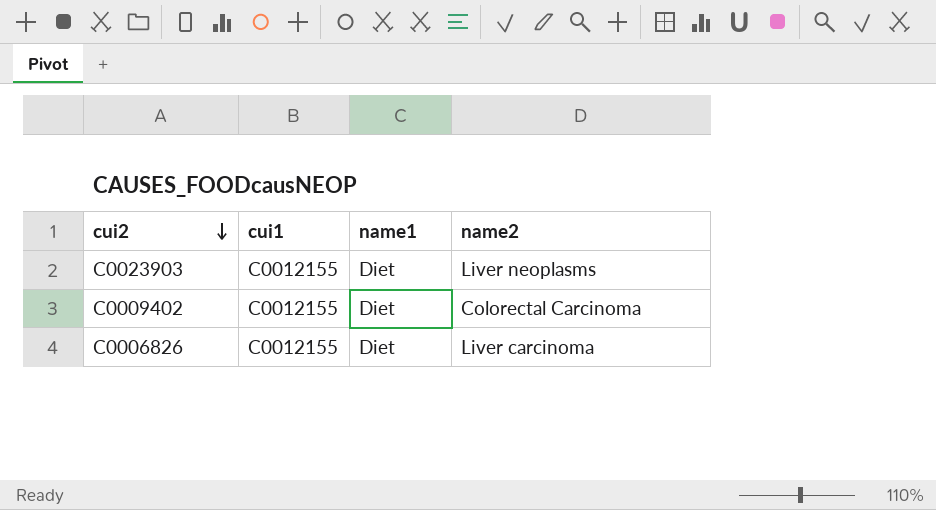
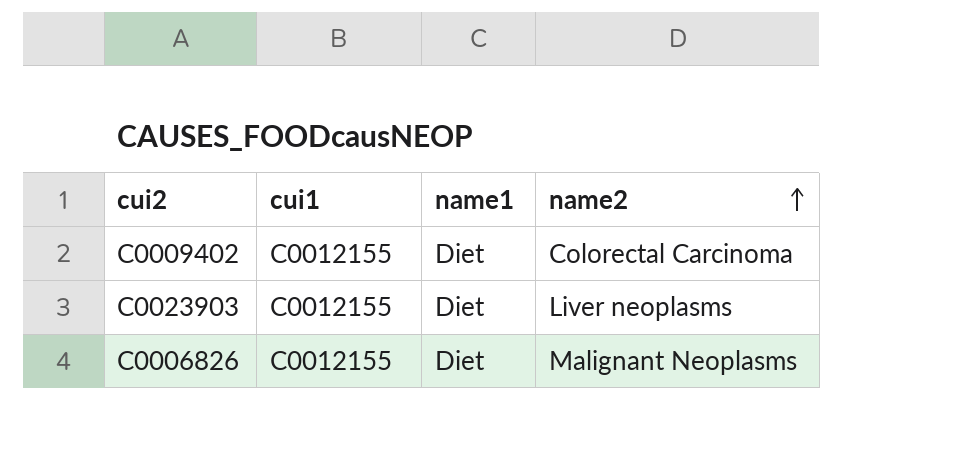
row order: cui2 descending -> name2 ascending
C0006826 | name2: Liver carcinoma -> Malignant Neoplasms

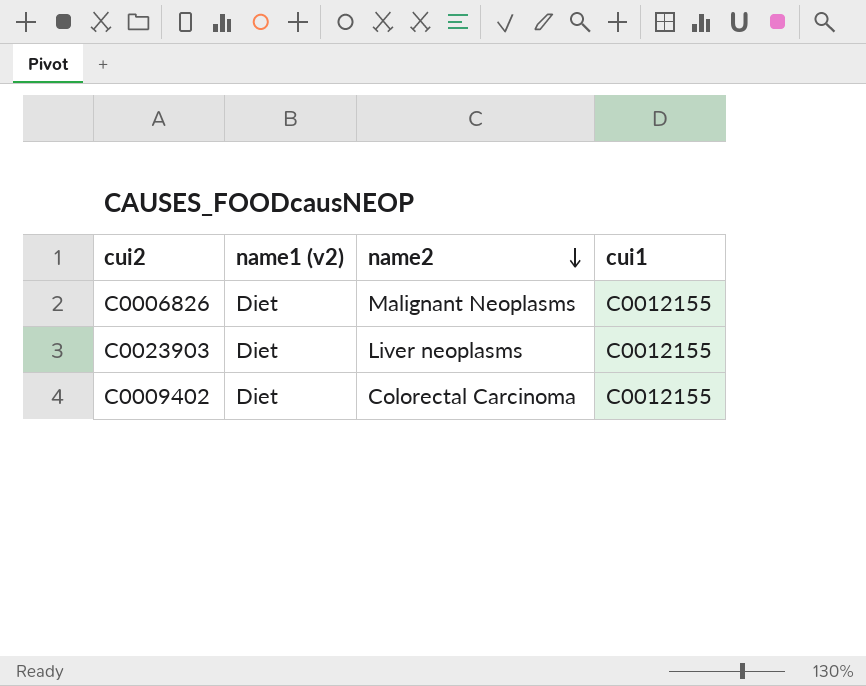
row order: name2 ascending -> name2 descending
column name: name1 -> name1 (v2)
column cui1 | position: 2 -> 4

